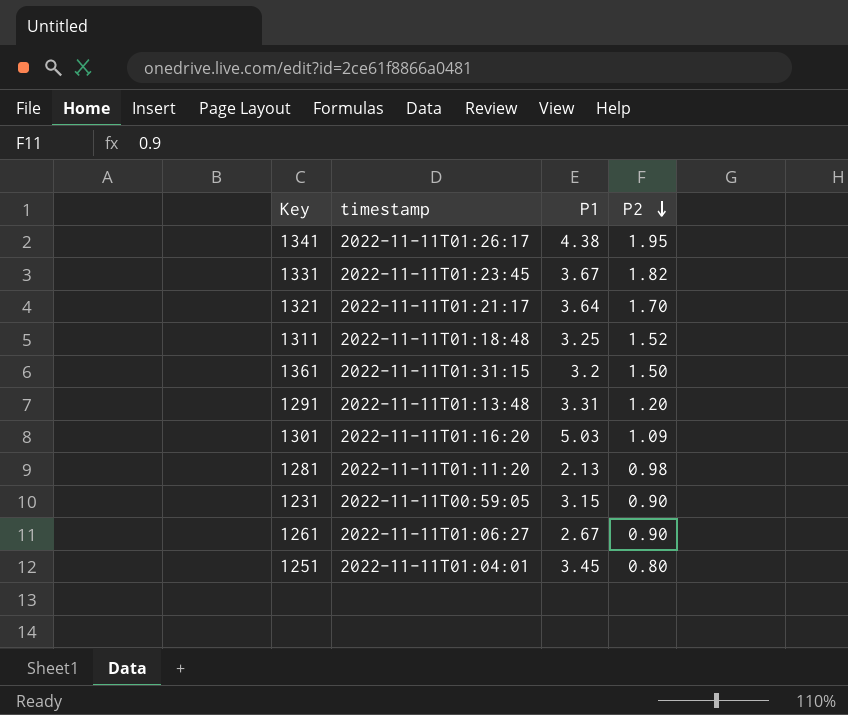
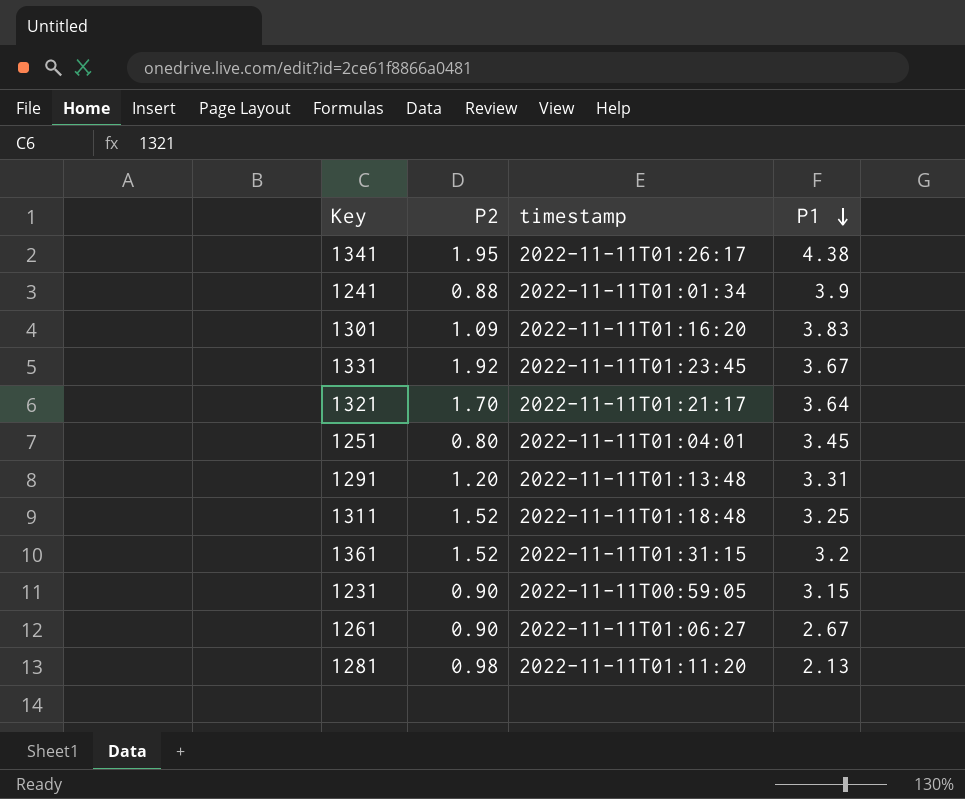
row order: P2 descending -> P1 descending
column P2 | position: 4 -> 2
row 1241: none -> 0.88 | 2022-11-11T01:01:34 | 3.9
1301 | P1: 5.03 -> 3.83
1331 | P2: 1.82 -> 1.92
1361 | P2: 1.50 -> 1.52

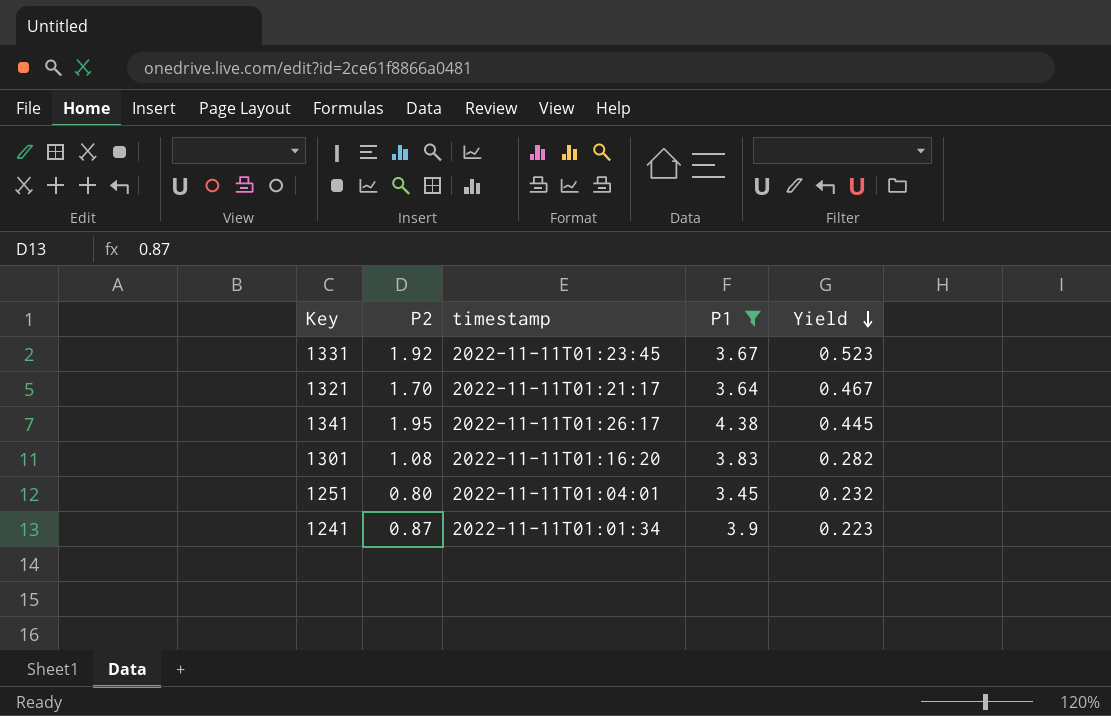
filter: none -> P1 >= 3.45
row order: P1 descending -> Yield descending
column Yield | formula: none -> [P2] / [P1]
1301 | P2: 1.09 -> 1.08
1241 | P2: 0.88 -> 0.87

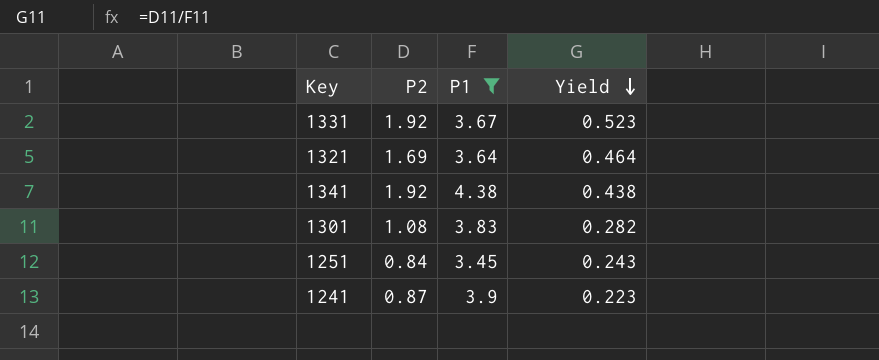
column timestamp | position: 3 -> none
1321 | P2: 1.70 -> 1.69
1321 | Yield: 0.467 -> 0.464
1341 | P2: 1.95 -> 1.92
1341 | Yield: 0.445 -> 0.438
1251 | P2: 0.80 -> 0.84
1251 | Yield: 0.232 -> 0.243

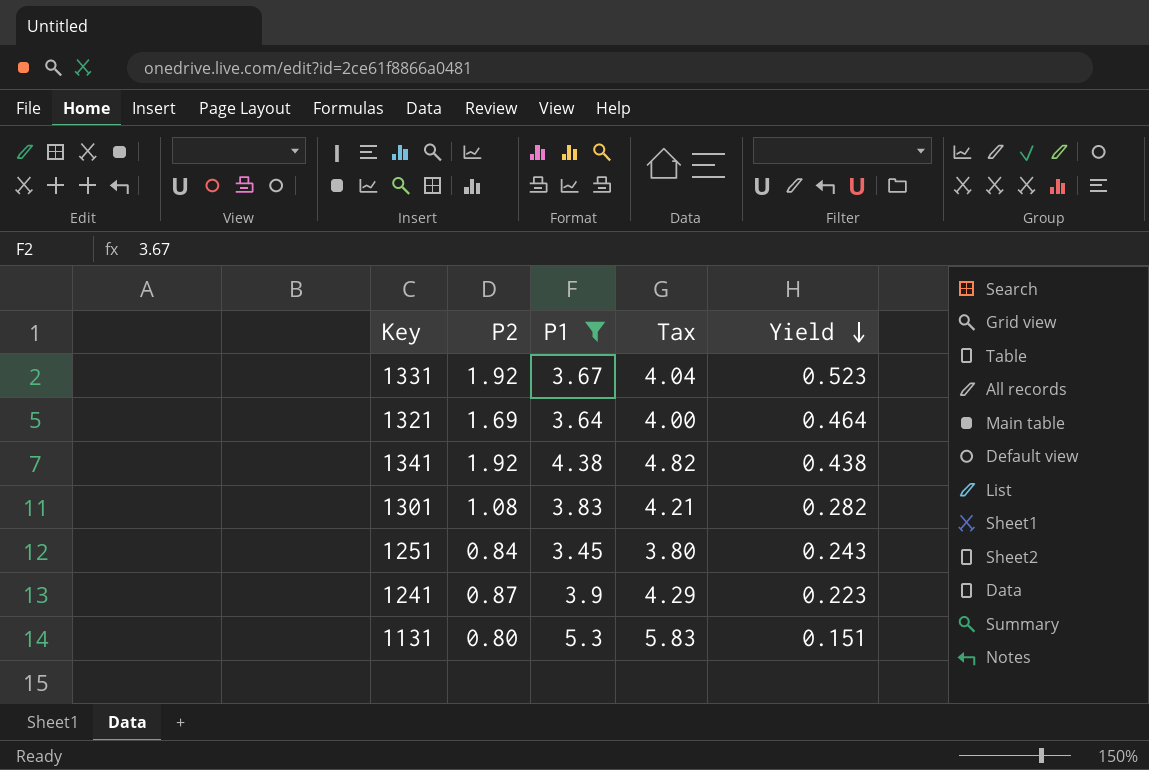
column Tax | formula: none -> [P1] * 1.1
row 1131: none -> 0.80 | 5.3 | 5.83 | 0.151

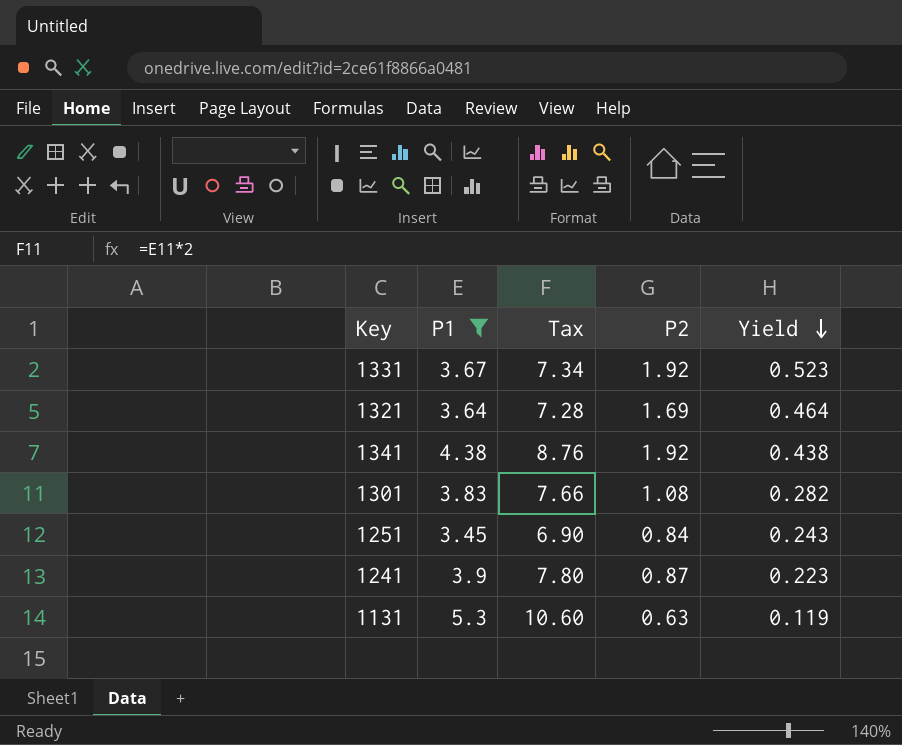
column Tax | formula: [P1] * 1.1 -> [P1] * 2
column P2 | position: 2 -> 4
1131 | P2: 0.80 -> 0.63
1131 | Yield: 0.151 -> 0.119

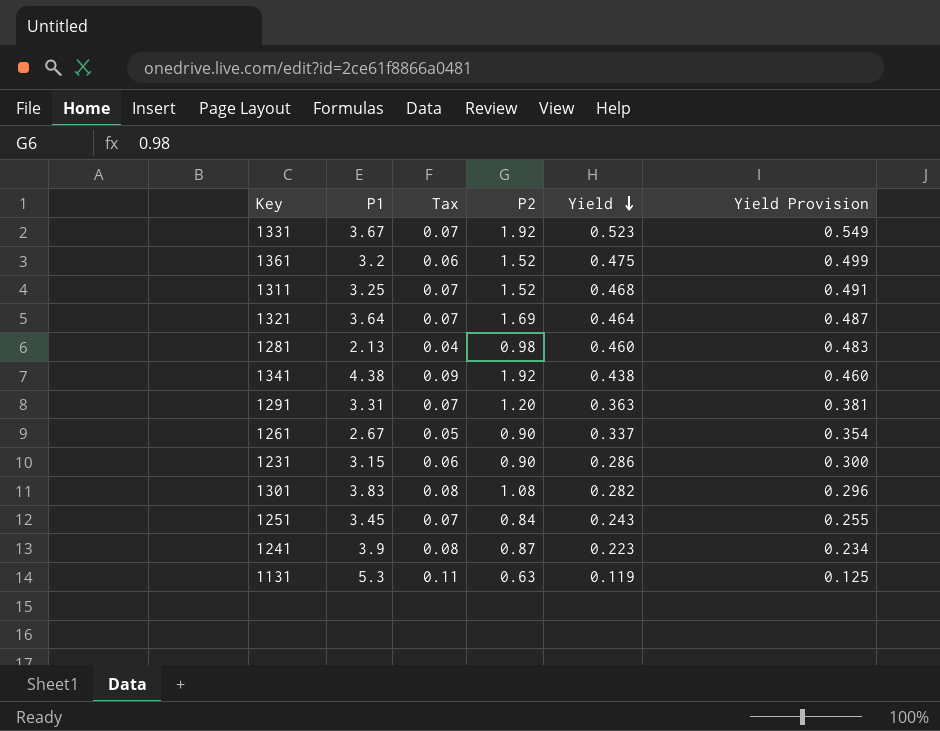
filter: P1 >= 3.45 -> none
column Tax | formula: [P1] * 2 -> [P1] * 0.02
column Yield Provision | formula: none -> [Yield] * 1.05

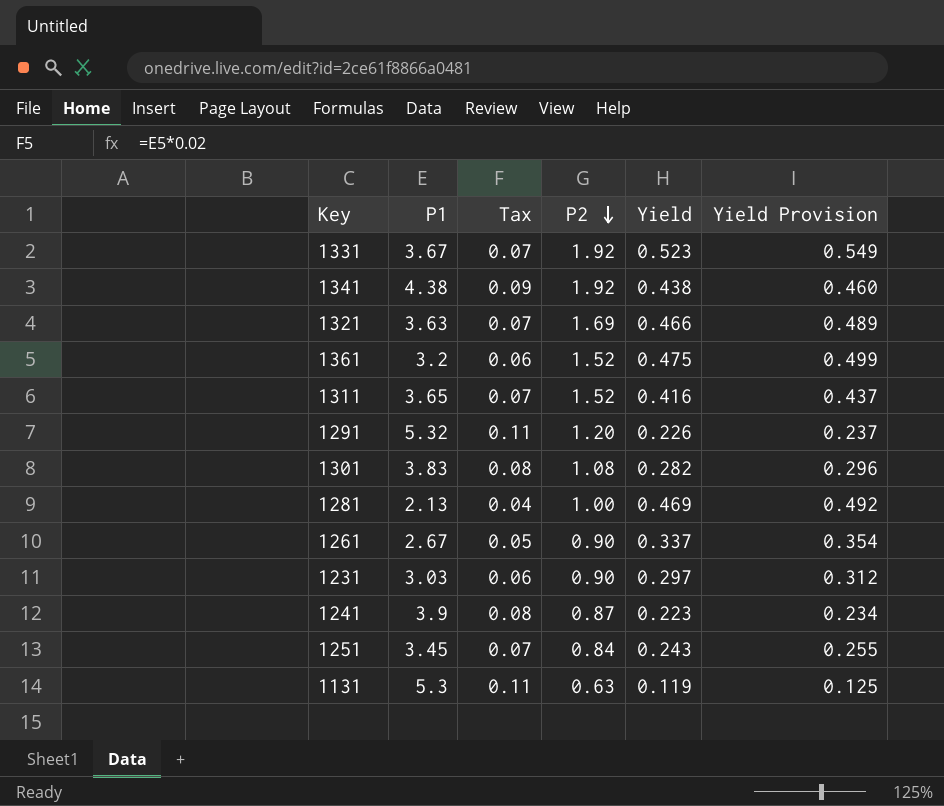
row order: Yield descending -> P2 descending
1321 | P1: 3.64 -> 3.63
1321 | Yield: 0.464 -> 0.466
1321 | Yield Provision: 0.487 -> 0.489
1311 | P1: 3.25 -> 3.65
1311 | Yield: 0.468 -> 0.416
1311 | Yield Provision: 0.491 -> 0.437
1291 | P1: 3.31 -> 5.32
1291 | Tax: 0.07 -> 0.11
1291 | Yield: 0.363 -> 0.226
1291 | Yield Provision: 0.381 -> 0.237
1281 | P2: 0.98 -> 1.00
1281 | Yield: 0.460 -> 0.469
1281 | Yield Provision: 0.483 -> 0.492
1231 | P1: 3.15 -> 3.03
1231 | Yield: 0.286 -> 0.297
1231 | Yield Provision: 0.300 -> 0.312

